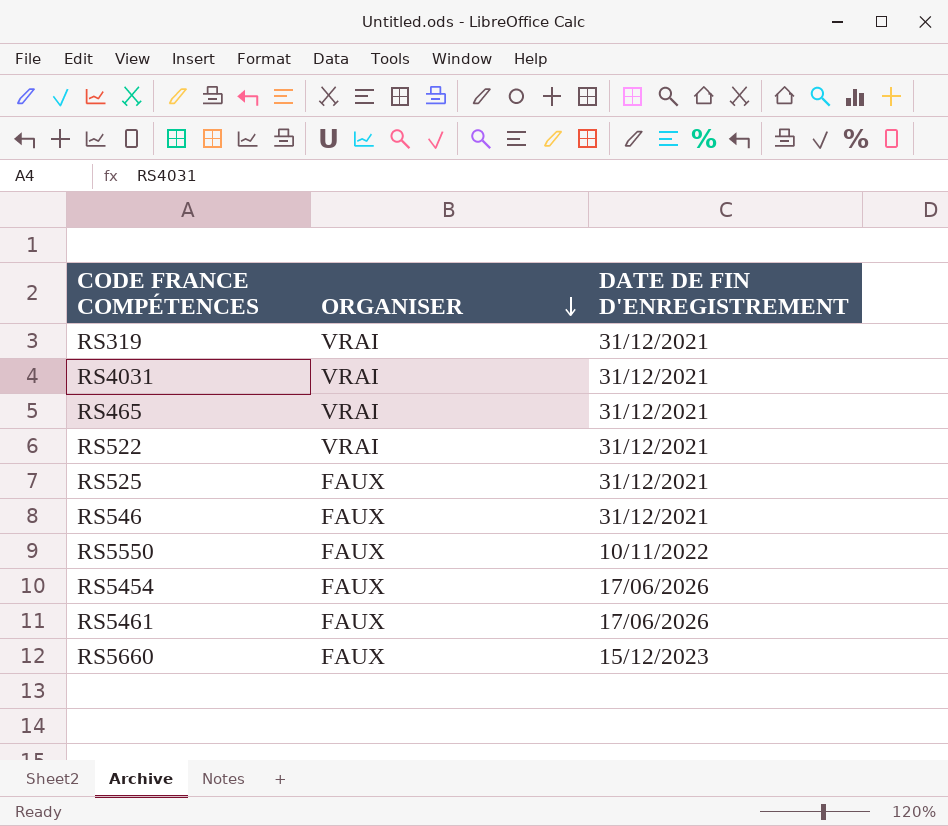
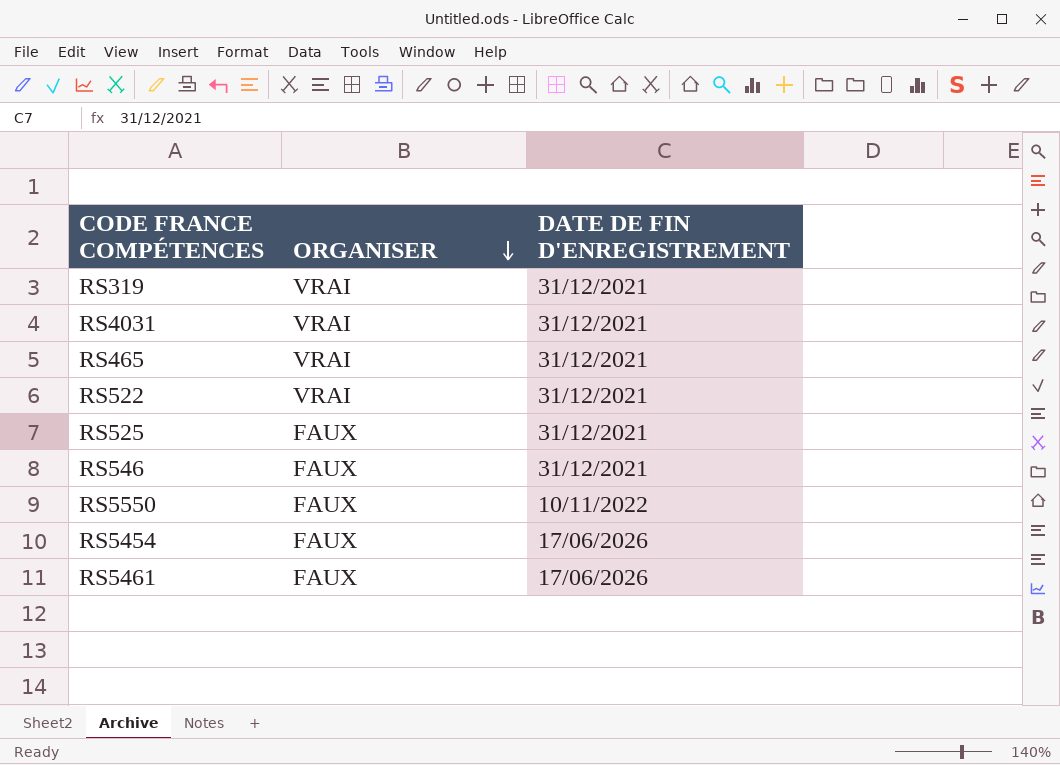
row RS5660: FAUX | 15/12/2023 -> none

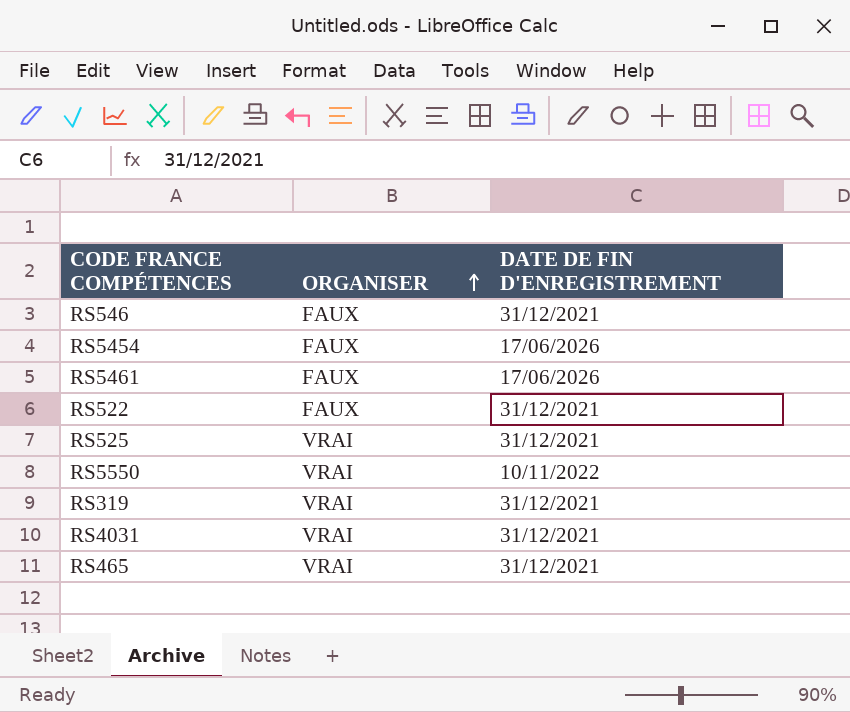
row order: ORGANISER descending -> ORGANISER ascending
RS522 | ORGANISER: VRAI -> FAUX
RS525 | ORGANISER: FAUX -> VRAI
RS5550 | ORGANISER: FAUX -> VRAI

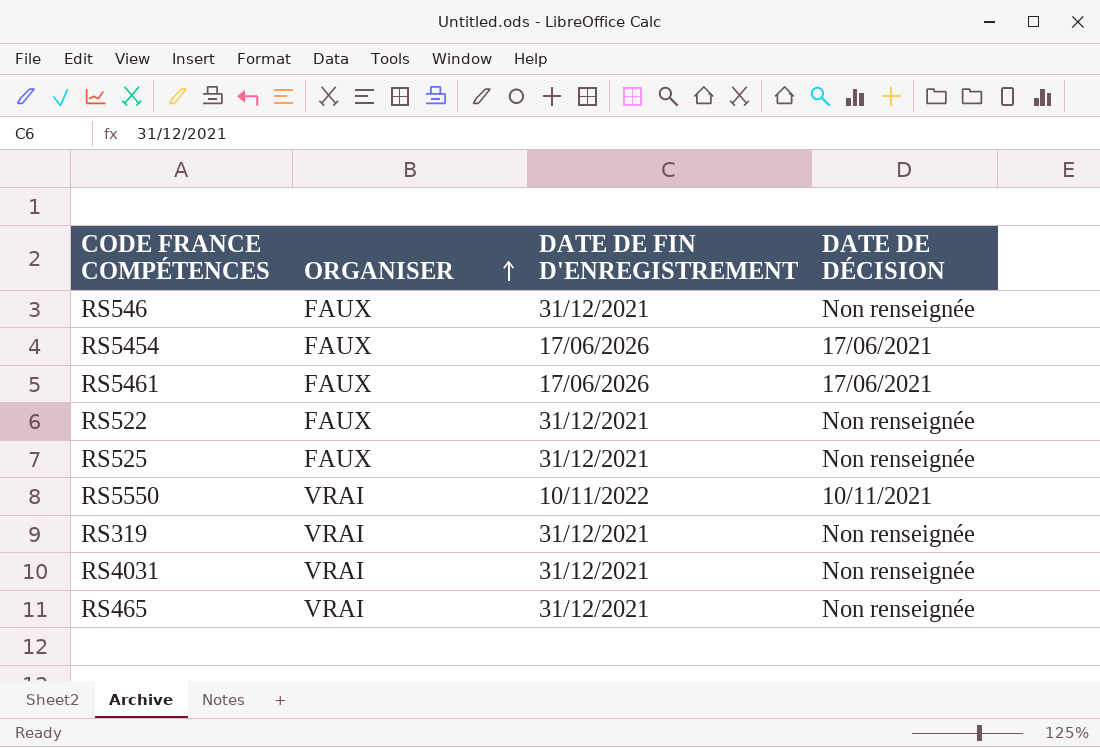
column DATE DE DÉCISION | position: none -> 4
RS525 | ORGANISER: VRAI -> FAUX

